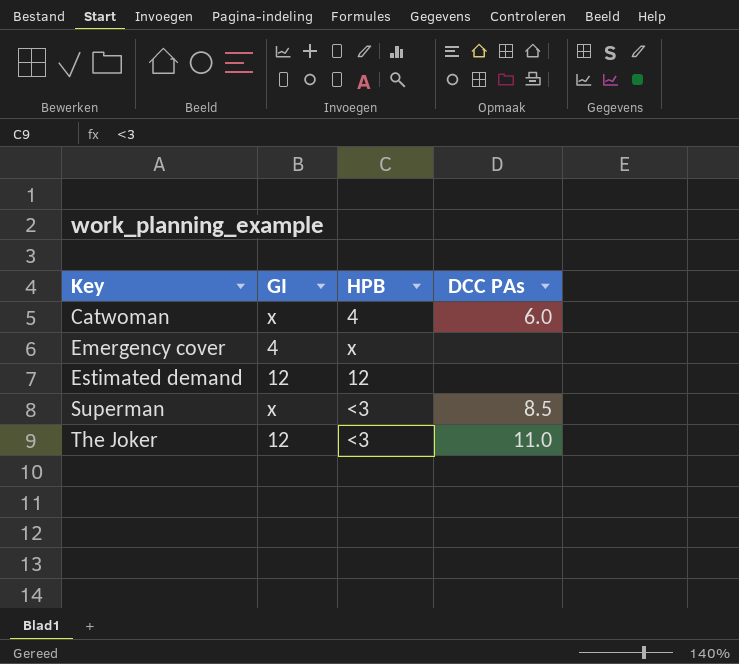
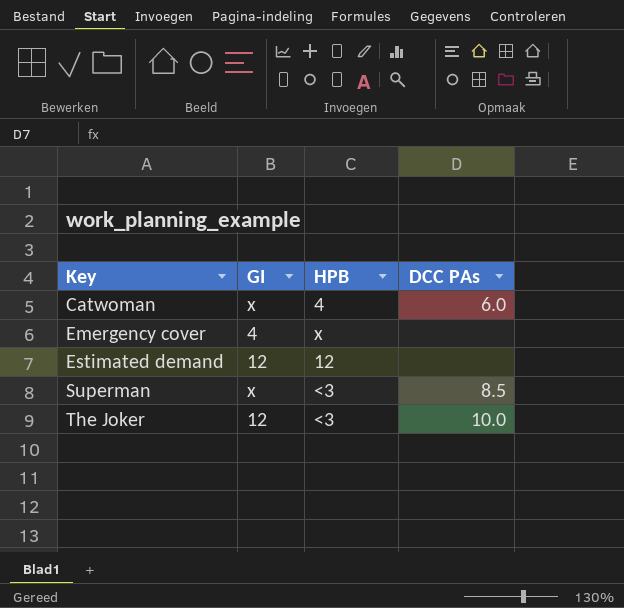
The Joker | DCC PAs: 11.0 -> 10.0

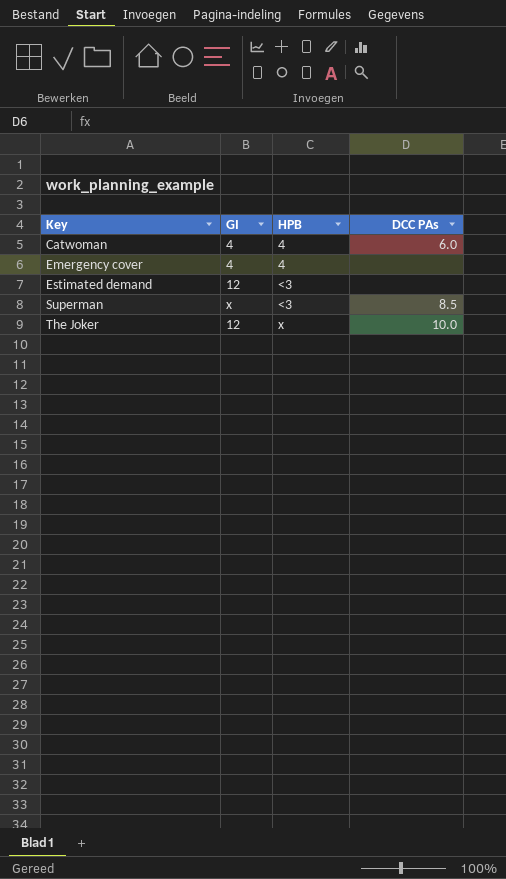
Catwoman | GI: x -> 4
Emergency cover | HPB: x -> 4
Estimated demand | HPB: 12 -> <3
The Joker | HPB: <3 -> x

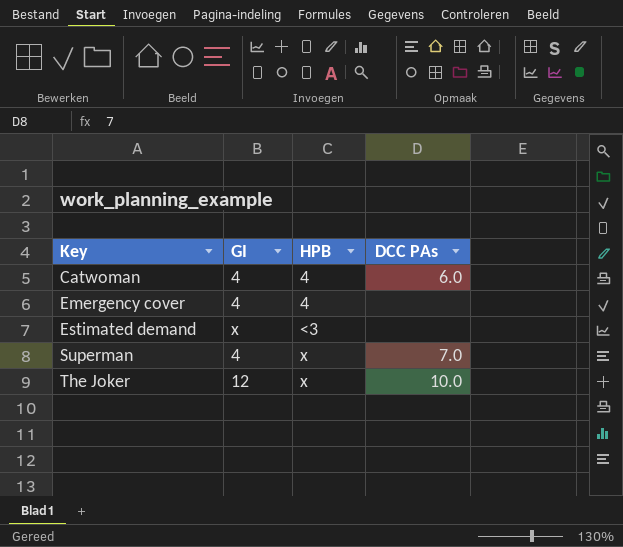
Estimated demand | GI: 12 -> x
Superman | GI: x -> 4
Superman | HPB: <3 -> x
Superman | DCC PAs: 8.5 -> 7.0

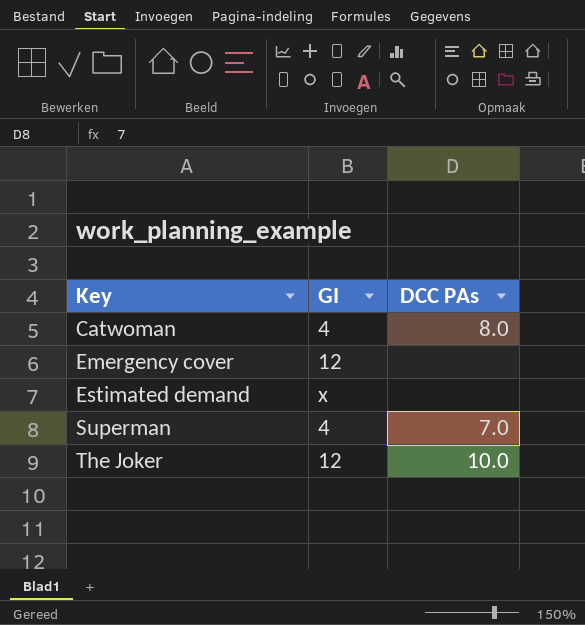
column HPB | position: 3 -> none
Catwoman | DCC PAs: 6.0 -> 8.0
Emergency cover | GI: 4 -> 12

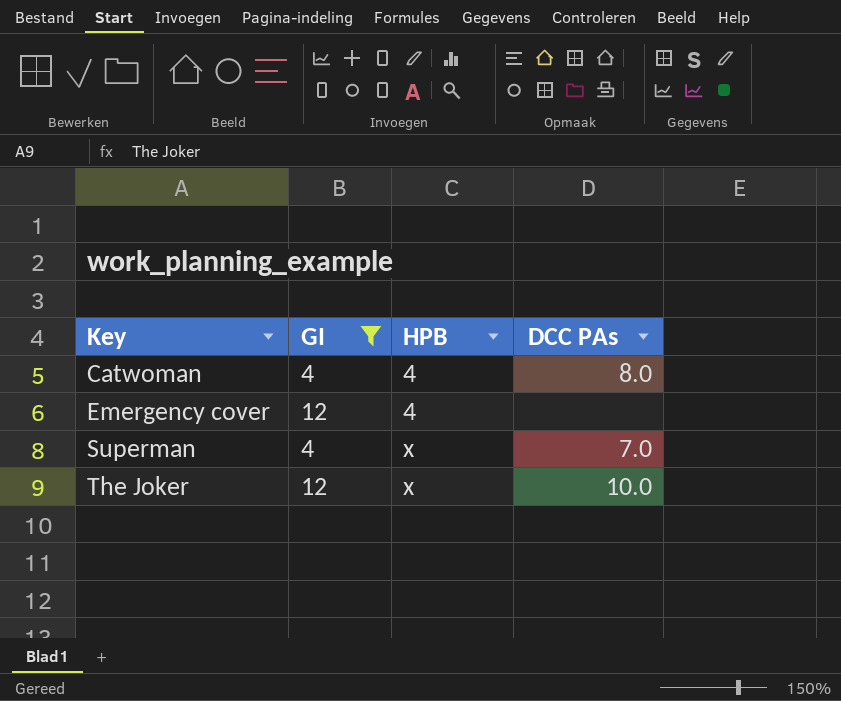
filter: none -> GI != x
column HPB | position: none -> 3

